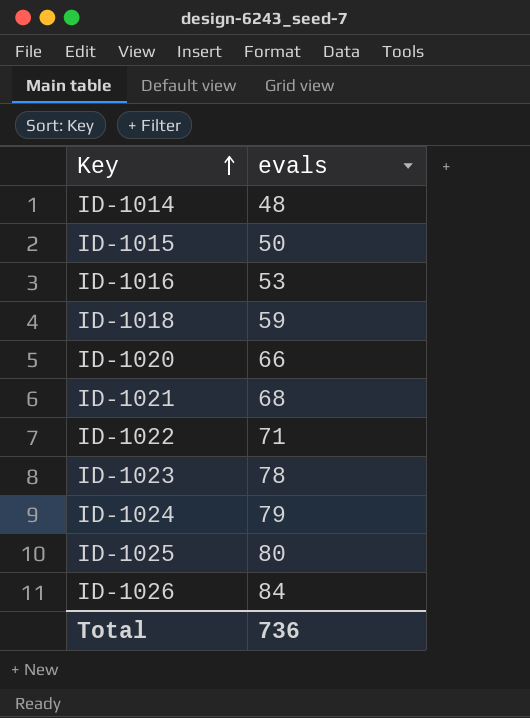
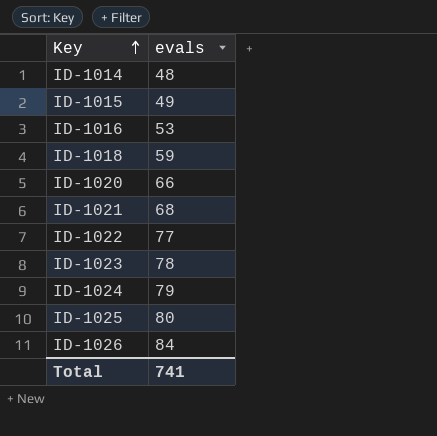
ID-1015 | evals: 50 -> 49
ID-1022 | evals: 71 -> 77
Total | evals: 736 -> 741

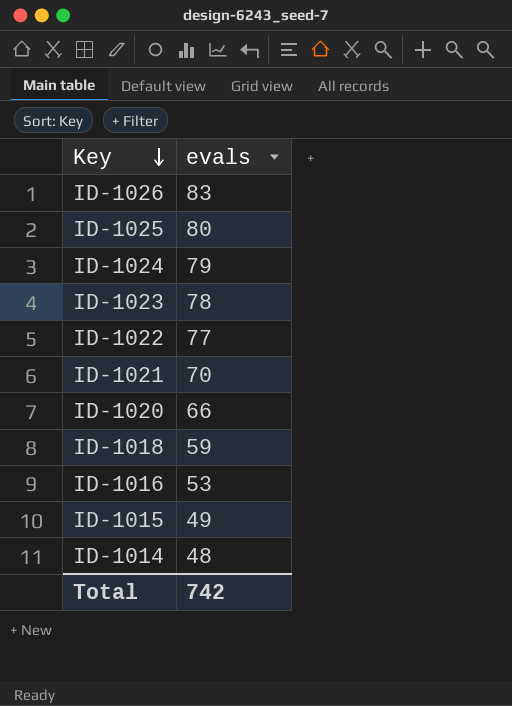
row order: Key ascending -> Key descending
ID-1026 | evals: 84 -> 83
ID-1021 | evals: 68 -> 70
Total | evals: 741 -> 742

